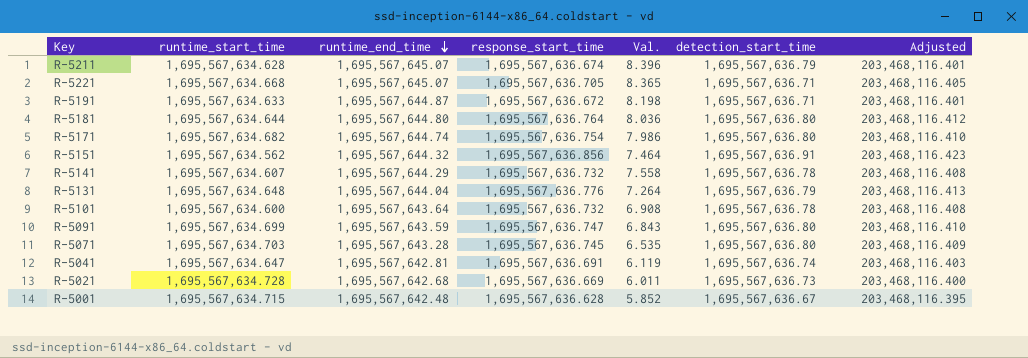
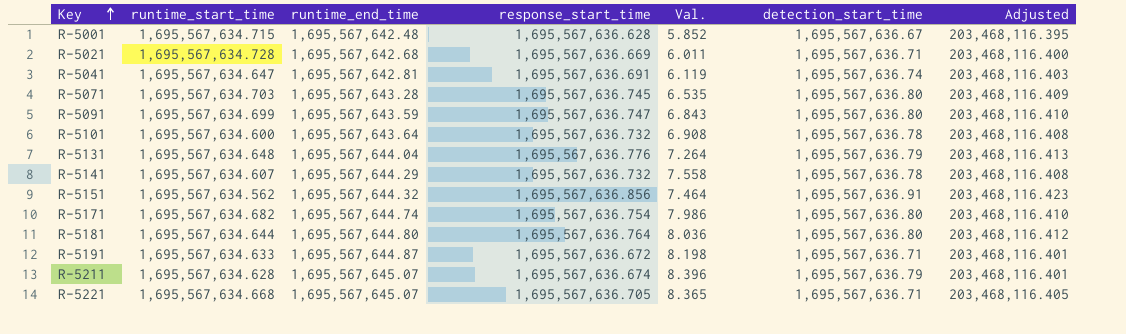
row order: runtime_end_time descending -> Key ascending
R-5021 | detection_start_time: 1,695,567,636.73 -> 1,695,567,636.71

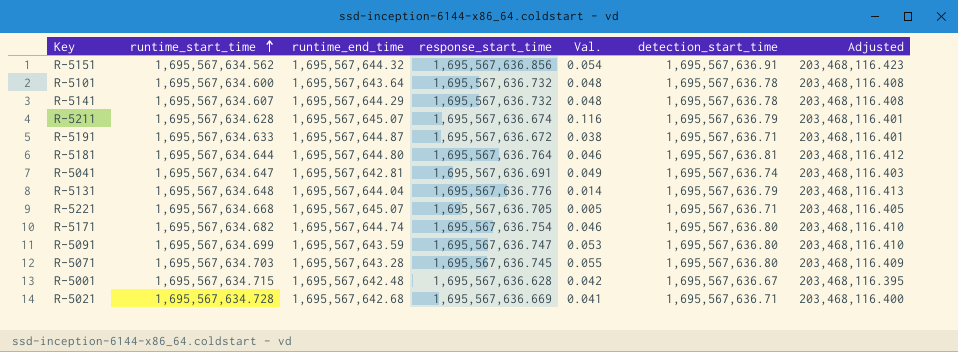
row order: Key ascending -> runtime_start_time ascending
column Val. | formula: [runtime_end_time] - [response_start_time] -> [detection_start_time] - [response_start_time]
R-5181 | detection_start_time: 1,695,567,636.80 -> 1,695,567,636.81

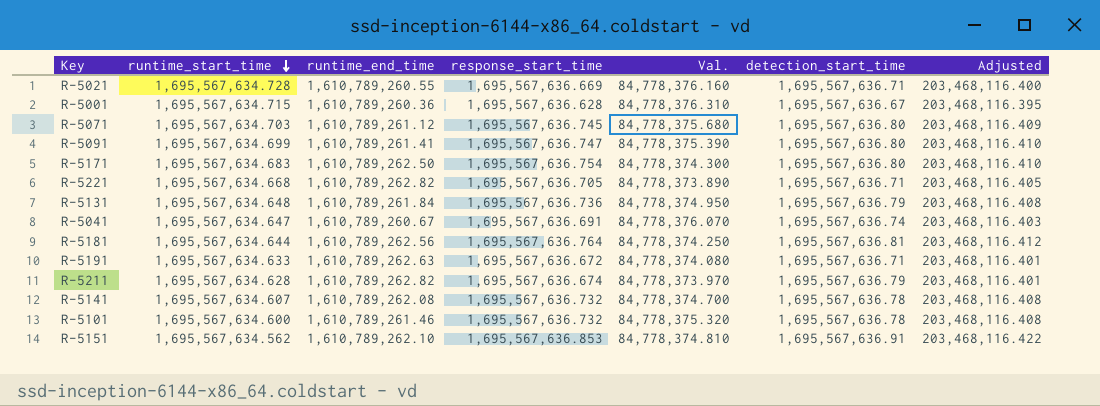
row order: runtime_start_time ascending -> runtime_start_time descending
column Val. | formula: [detection_start_time] - [response_start_time] -> [detection_start_time] - [runtime_end_time]
R-5021 | runtime_end_time: 1,695,567,642.68 -> 1,610,789,260.55
R-5001 | runtime_end_time: 1,695,567,642.48 -> 1,610,789,260.36
R-5071 | runtime_end_time: 1,695,567,643.28 -> 1,610,789,261.12
R-5091 | runtime_end_time: 1,695,567,643.59 -> 1,610,789,261.41
R-5171 | runtime_start_time: 1,695,567,634.682 -> 1,695,567,634.683
R-5171 | runtime_end_time: 1,695,567,644.74 -> 1,610,789,262.50
R-5221 | runtime_end_time: 1,695,567,645.07 -> 1,610,789,262.82
R-5131 | runtime_end_time: 1,695,567,644.04 -> 1,610,789,261.84
R-5131 | response_start_time: 1,695,567,636.776 -> 1,695,567,636.736
R-5131 | Adjusted: 203,468,116.413 -> 203,468,116.408
R-5041 | runtime_end_time: 1,695,567,642.81 -> 1,610,789,260.67
R-5181 | runtime_end_time: 1,695,567,644.80 -> 1,610,789,262.56
R-5191 | runtime_end_time: 1,695,567,644.87 -> 1,610,789,262.63
R-5211 | runtime_end_time: 1,695,567,645.07 -> 1,610,789,262.82
R-5141 | runtime_end_time: 1,695,567,644.29 -> 1,610,789,262.08
R-5101 | runtime_end_time: 1,695,567,643.64 -> 1,610,789,261.46
R-5151 | runtime_end_time: 1,695,567,644.32 -> 1,610,789,262.10
R-5151 | response_start_time: 1,695,567,636.856 -> 1,695,567,636.853
R-5151 | Adjusted: 203,468,116.423 -> 203,468,116.422

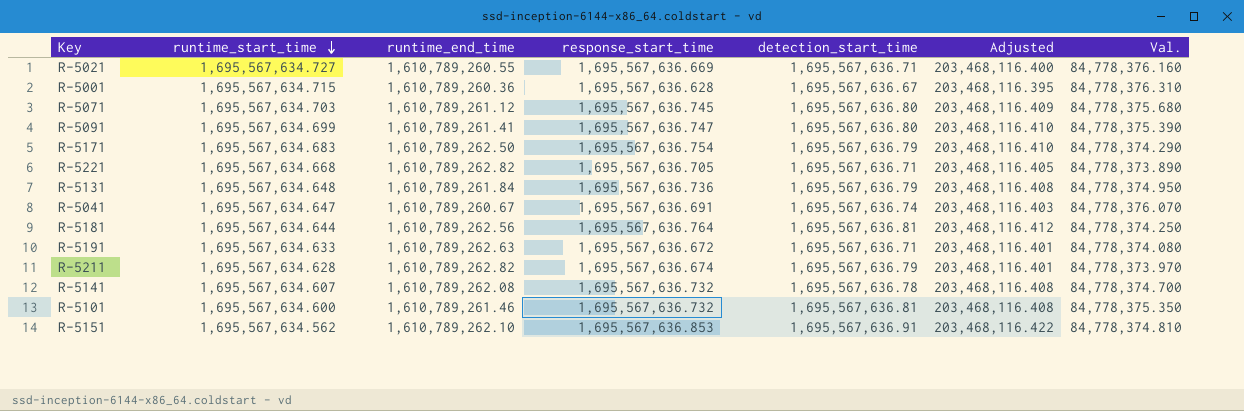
column Val. | position: 5 -> 7
R-5021 | runtime_start_time: 1,695,567,634.728 -> 1,695,567,634.727
R-5171 | detection_start_time: 1,695,567,636.80 -> 1,695,567,636.79
R-5171 | Val.: 84,778,374.300 -> 84,778,374.290
R-5101 | detection_start_time: 1,695,567,636.78 -> 1,695,567,636.81
R-5101 | Val.: 84,778,375.320 -> 84,778,375.350

